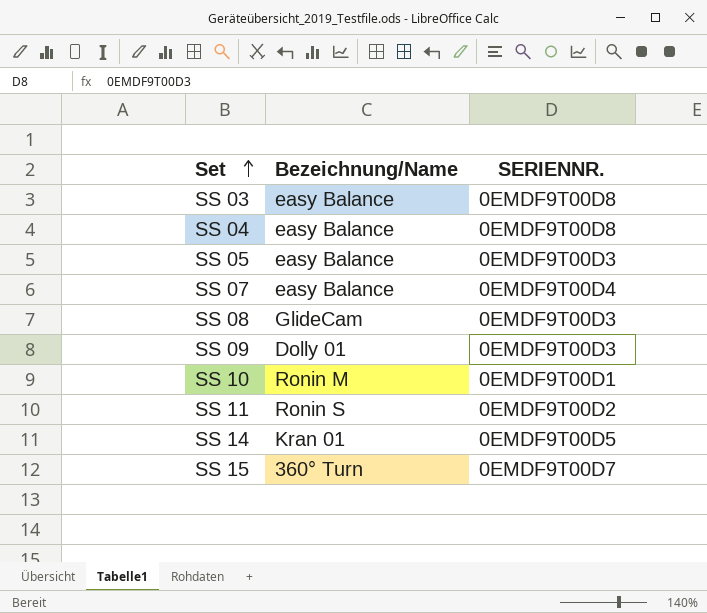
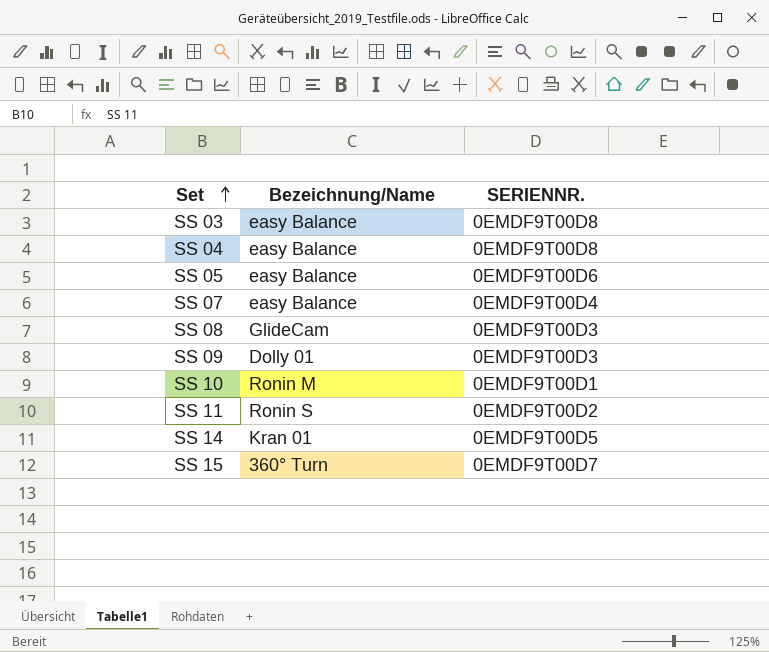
SS 05 | SERIENNR.: 0EMDF9T00D3 -> 0EMDF9T00D6

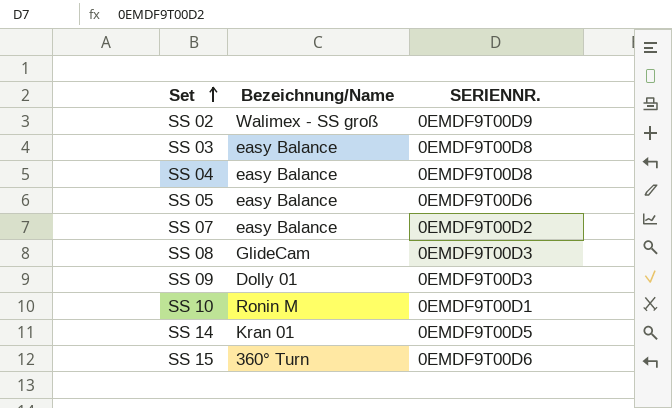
row SS 11: Ronin S | 0EMDF9T00D2 -> none
row SS 02: none -> Walimex - SS groß | 0EMDF9T00D9
SS 07 | SERIENNR.: 0EMDF9T00D4 -> 0EMDF9T00D2
SS 15 | SERIENNR.: 0EMDF9T00D7 -> 0EMDF9T00D6

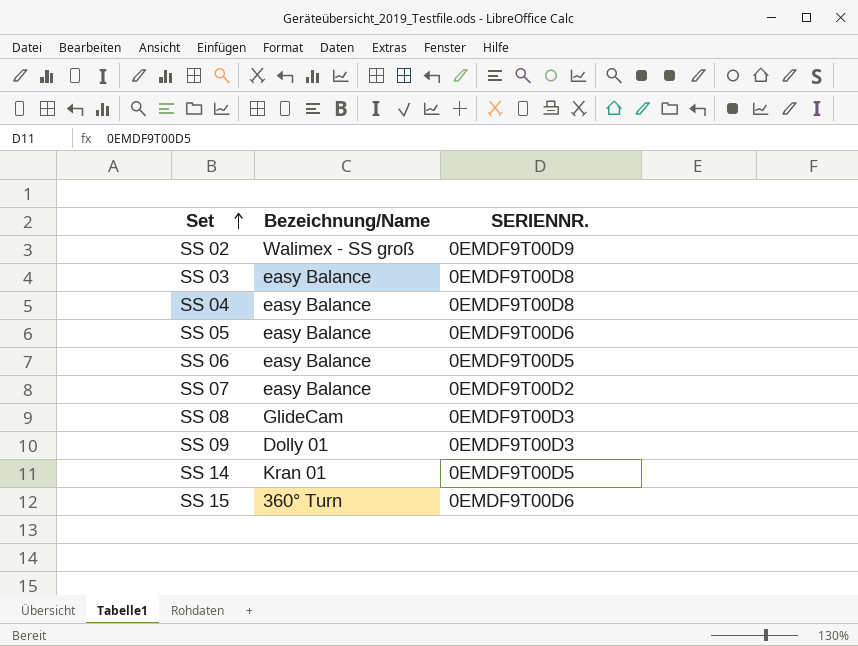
row SS 10: Ronin M | 0EMDF9T00D1 -> none
row SS 06: none -> easy Balance | 0EMDF9T00D5

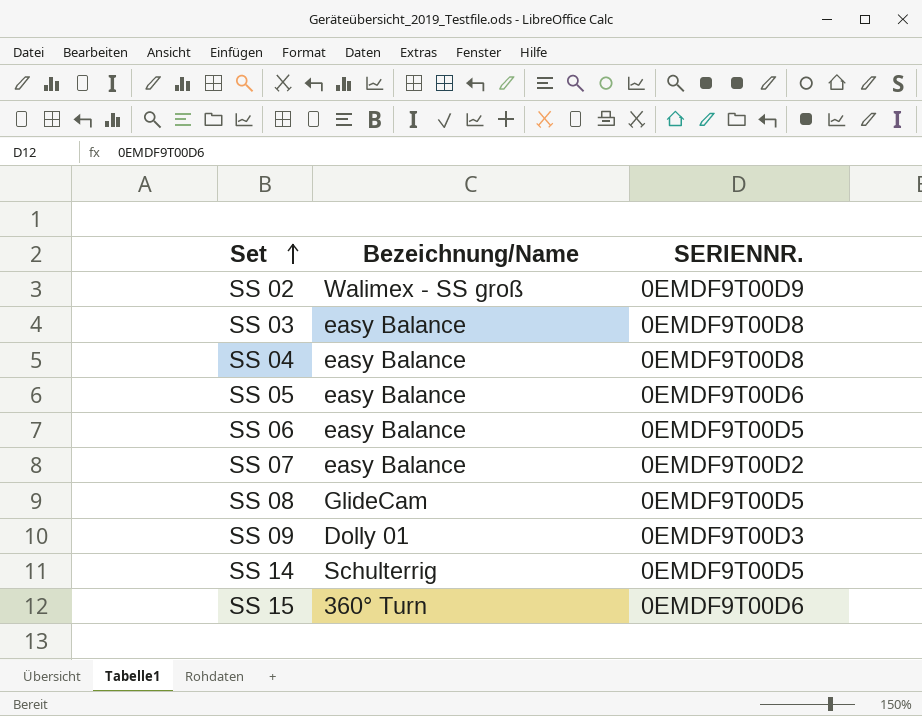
SS 08 | SERIENNR.: 0EMDF9T00D3 -> 0EMDF9T00D5
SS 14 | Bezeichnung/Name: Kran 01 -> Schulterrig

